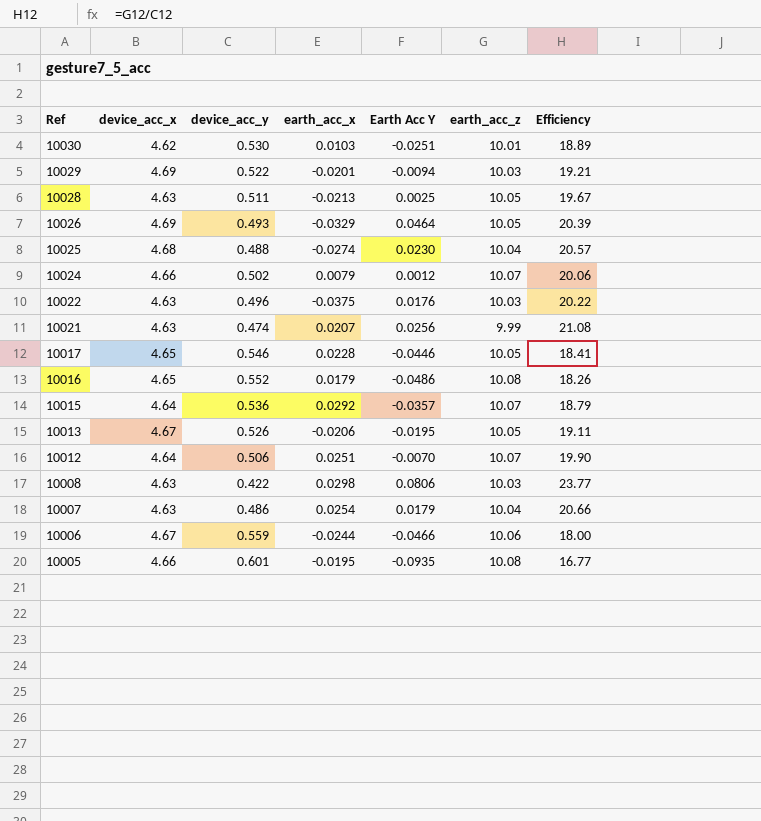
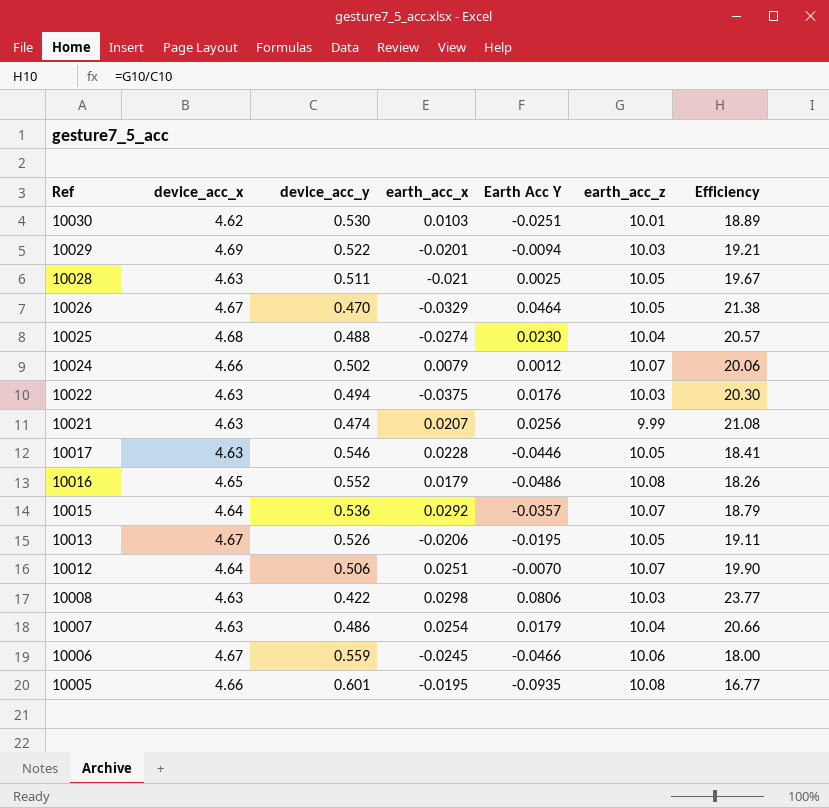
10028 | earth_acc_x: -0.0213 -> -0.021
10026 | device_acc_x: 4.69 -> 4.67
10026 | device_acc_y: 0.493 -> 0.470
10026 | Efficiency: 20.39 -> 21.38
10022 | device_acc_y: 0.496 -> 0.494
10022 | Efficiency: 20.22 -> 20.30
10017 | device_acc_x: 4.65 -> 4.63
10006 | earth_acc_x: -0.0244 -> -0.0245

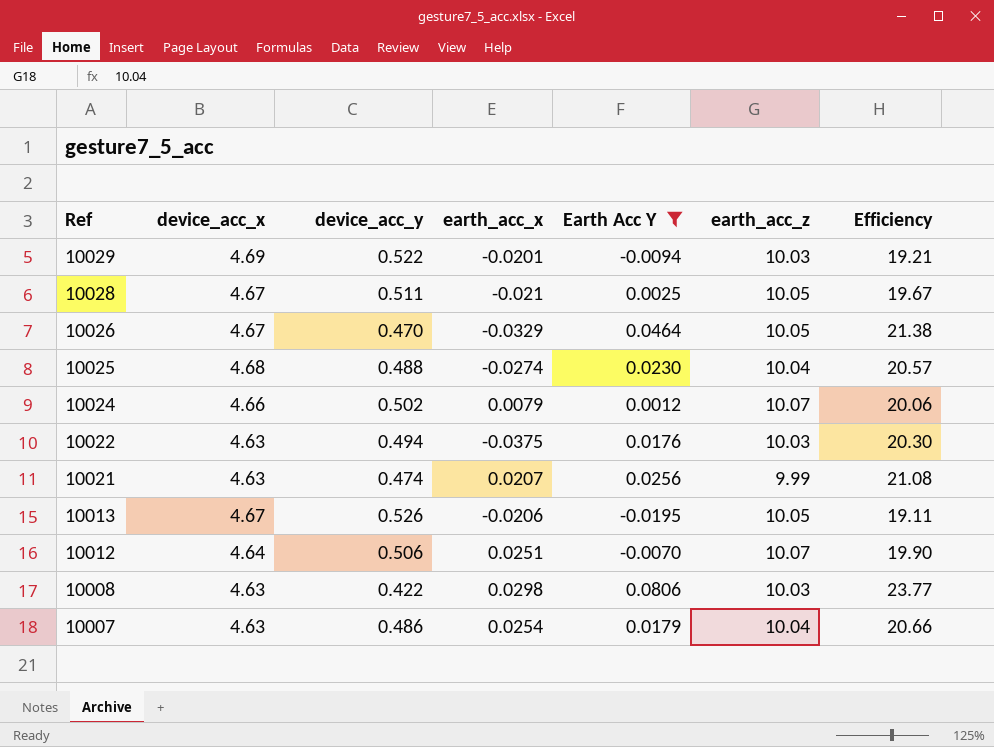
filter: none -> Earth Acc Y >= -0.0195
10028 | device_acc_x: 4.63 -> 4.67

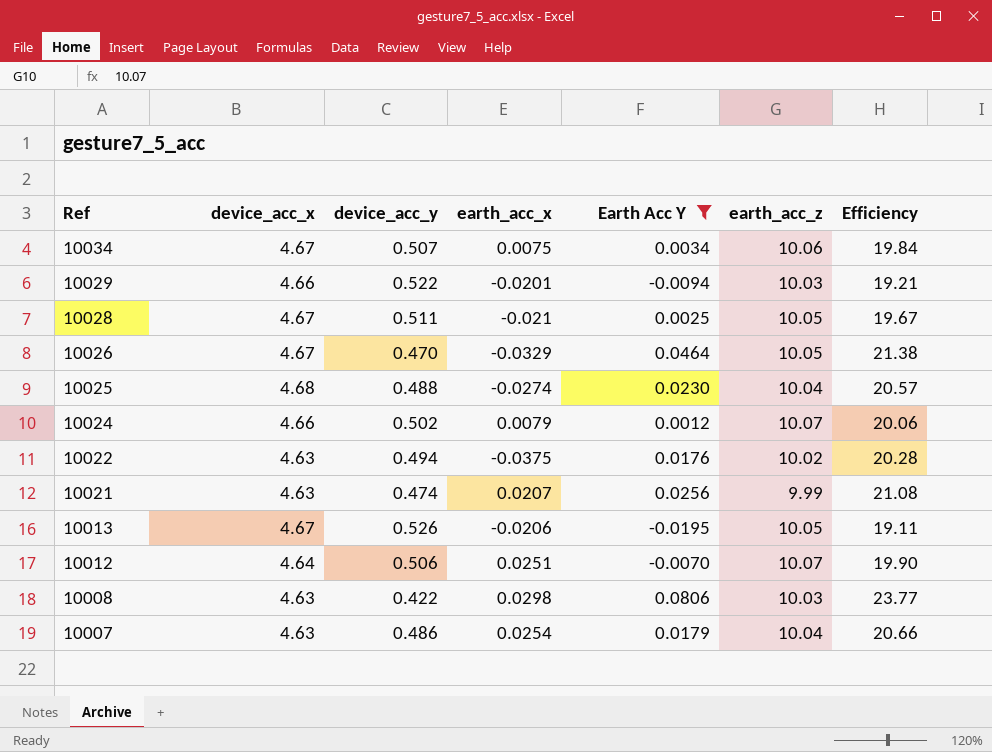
row 10034: none -> 4.67 | 0.507 | 0.0075 | 0.0034 | 10.06 | 19.84
10029 | device_acc_x: 4.69 -> 4.66
10022 | earth_acc_z: 10.03 -> 10.02
10022 | Efficiency: 20.30 -> 20.28

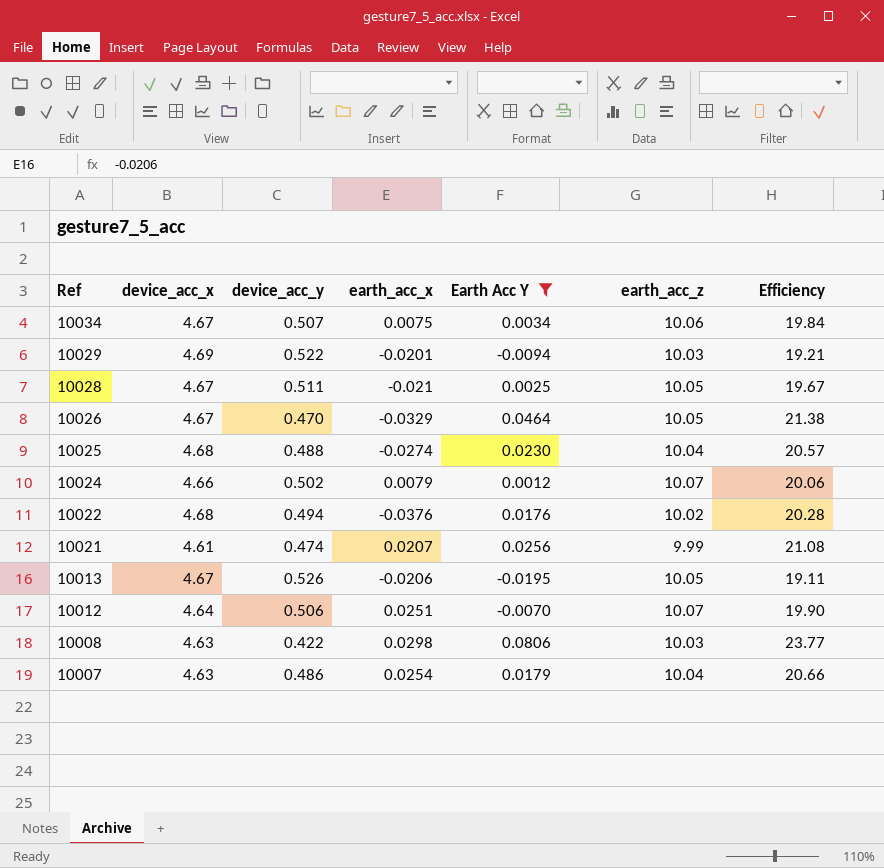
10029 | device_acc_x: 4.66 -> 4.69
10022 | device_acc_x: 4.63 -> 4.68
10022 | earth_acc_x: -0.0375 -> -0.0376
10021 | device_acc_x: 4.63 -> 4.61

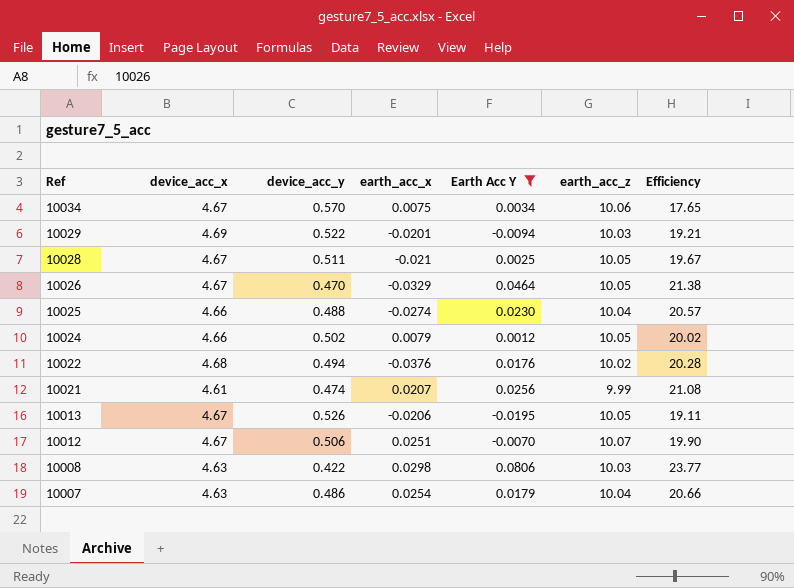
10034 | device_acc_y: 0.507 -> 0.570
10034 | Efficiency: 19.84 -> 17.65
10025 | device_acc_x: 4.68 -> 4.66
10024 | earth_acc_z: 10.07 -> 10.05
10024 | Efficiency: 20.06 -> 20.02
10012 | device_acc_x: 4.64 -> 4.67

